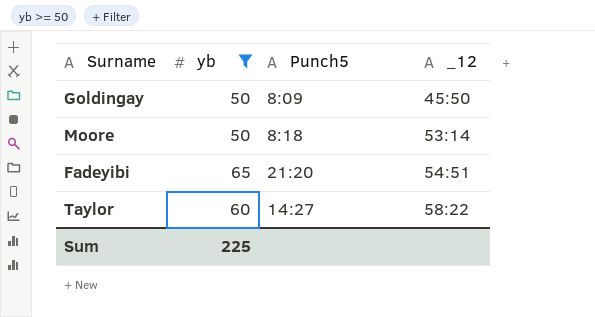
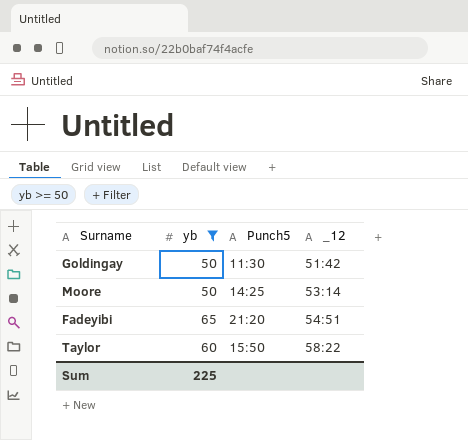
Goldingay | Punch5: 8:09 -> 11:30
Goldingay | _12: 45:50 -> 51:42
Moore | Punch5: 8:18 -> 14:25
Taylor | Punch5: 14:27 -> 15:50

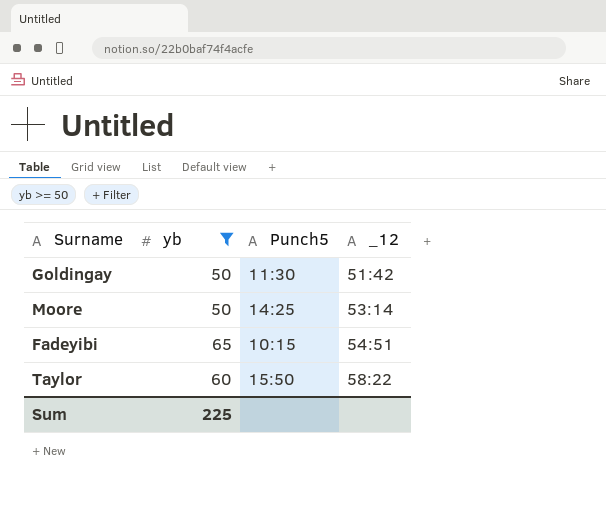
Fadeyibi | Punch5: 21:20 -> 10:15

